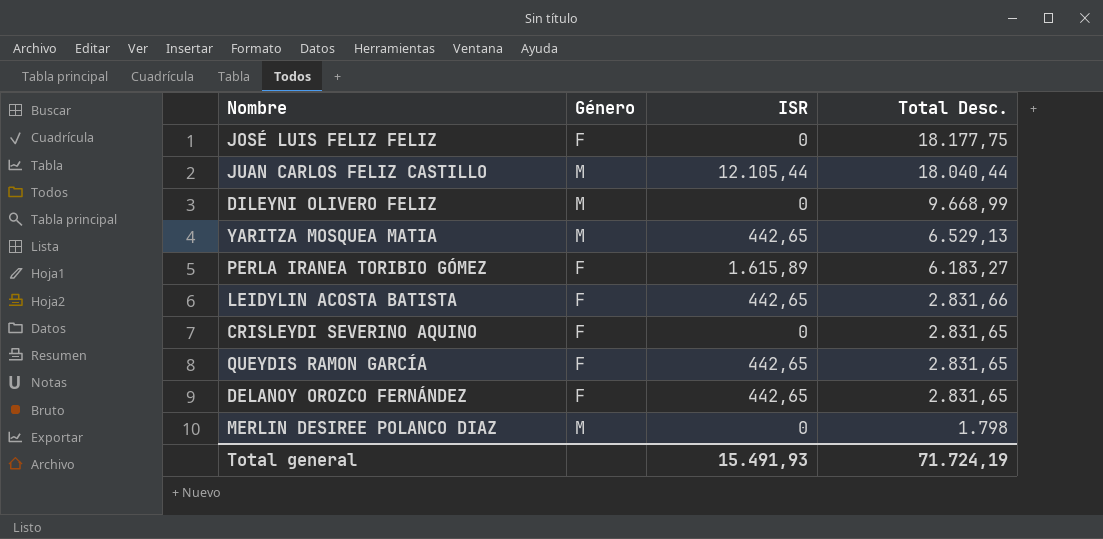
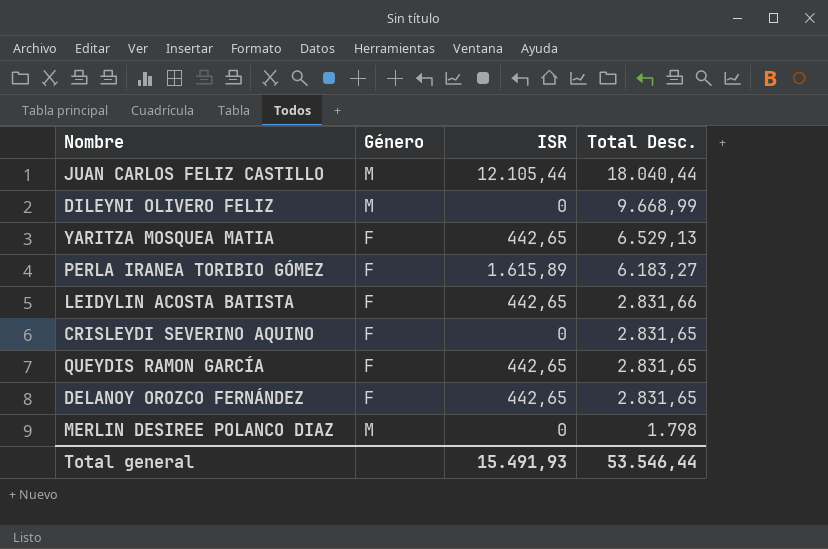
row JOSÉ LUIS FELIZ FELIZ: F | 0 | 18.177,75 -> none
YARITZA MOSQUEA MATIA | Género: M -> F
Total general | Total Desc.: 71.724,19 -> 53.546,44

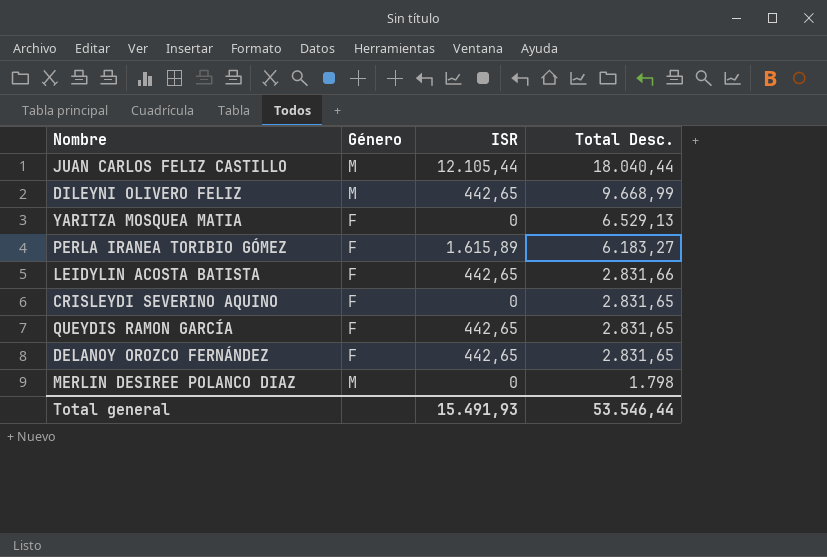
DILEYNI OLIVERO FELIZ | ISR: 0 -> 442,65
YARITZA MOSQUEA MATIA | ISR: 442,65 -> 0

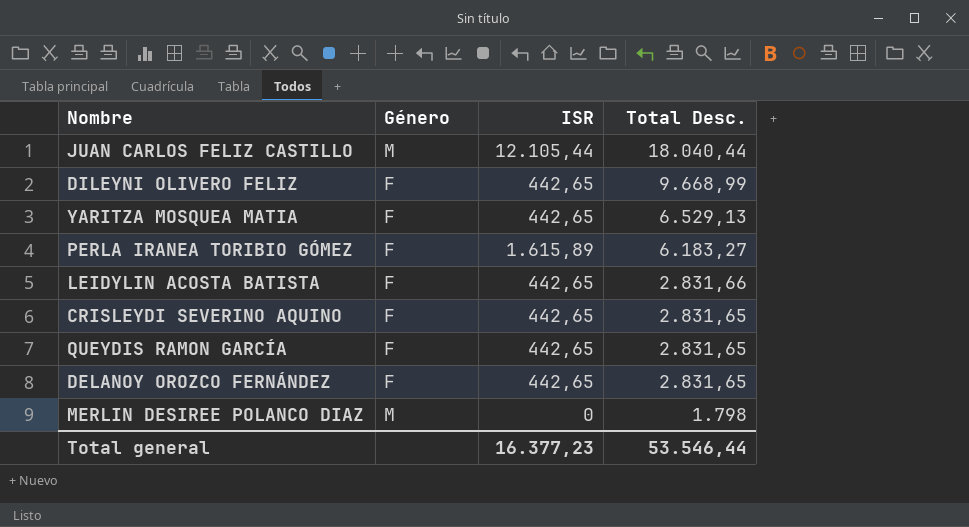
DILEYNI OLIVERO FELIZ | Género: M -> F
YARITZA MOSQUEA MATIA | ISR: 0 -> 442,65
CRISLEYDI SEVERINO AQUINO | ISR: 0 -> 442,65
Total general | ISR: 15.491,93 -> 16.377,23

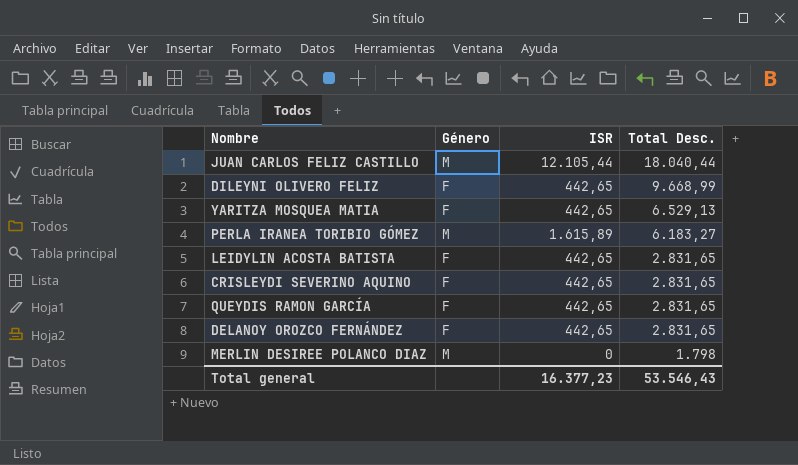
PERLA IRANEA TORIBIO GÓMEZ | Género: F -> M
LEIDYLIN ACOSTA BATISTA | Total Desc.: 2.831,66 -> 2.831,65
Total general | Total Desc.: 53.546,44 -> 53.546,43

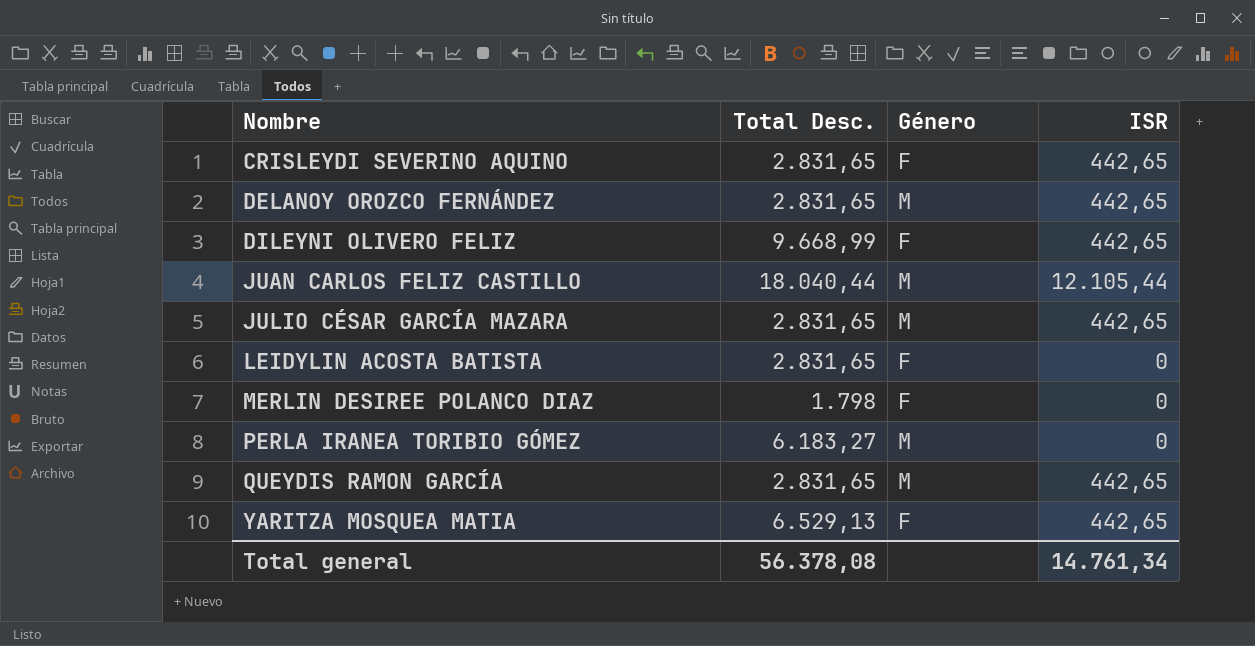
row order: Total Desc. descending -> Nombre ascending
column Total Desc. | position: 4 -> 2
DELANOY OROZCO FERNÁNDEZ | Género: F -> M
row JULIO CÉSAR GARCÍA MAZARA: none -> 2.831,65 | M | 442,65
LEIDYLIN ACOSTA BATISTA | ISR: 442,65 -> 0
MERLIN DESIREE POLANCO DIAZ | Género: M -> F
PERLA IRANEA TORIBIO GÓMEZ | ISR: 1.615,89 -> 0
QUEYDIS RAMON GARCÍA | Género: F -> M
Total general | Total Desc.: 53.546,43 -> 56.378,08
Total general | ISR: 16.377,23 -> 14.761,34

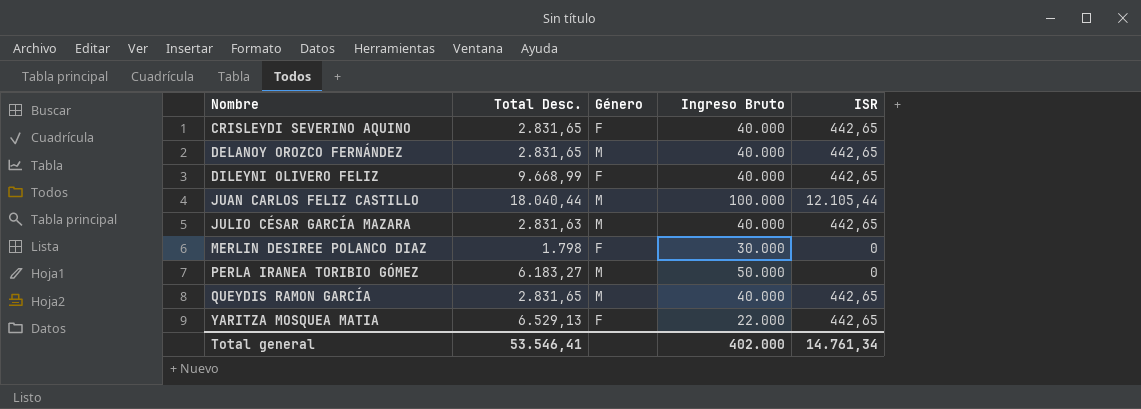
column Ingreso Bruto | position: none -> 4
row LEIDYLIN ACOSTA BATISTA: 2.831,65 | F | 0 -> none
JULIO CÉSAR GARCÍA MAZARA | Total Desc.: 2.831,65 -> 2.831,63
Total general | Total Desc.: 56.378,08 -> 53.546,41

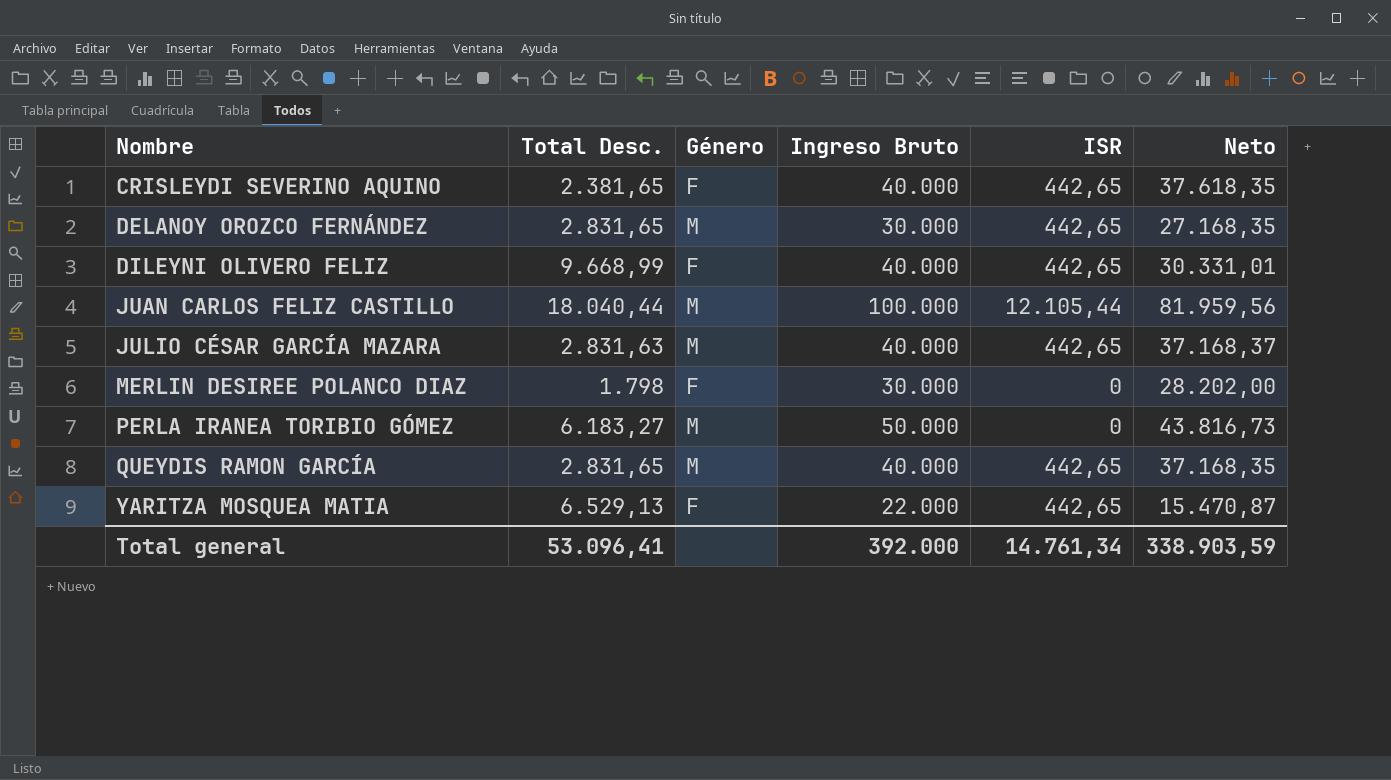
column Neto | formula: none -> [Ingreso Bruto] - [Total Desc.]
CRISLEYDI SEVERINO AQUINO | Total Desc.: 2.831,65 -> 2.381,65
DELANOY OROZCO FERNÁNDEZ | Ingreso Bruto: 40.000 -> 30.000
Total general | Total Desc.: 53.546,41 -> 53.096,41
Total general | Ingreso Bruto: 402.000 -> 392.000

